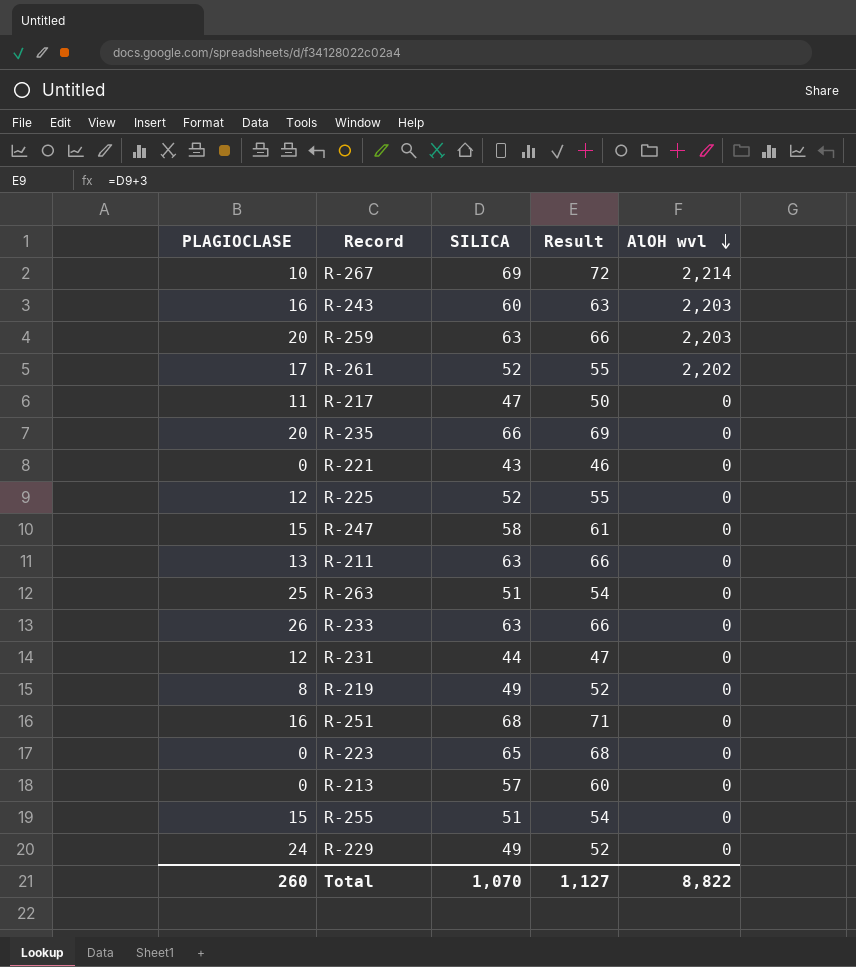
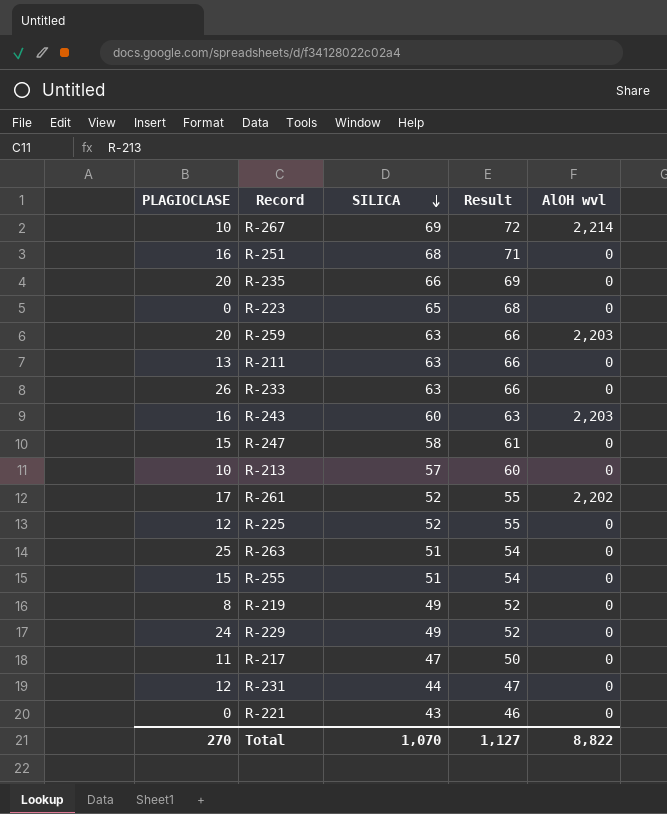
row order: AlOH wvl descending -> SILICA descending
R-213 | PLAGIOCLASE: 0 -> 10
Total | PLAGIOCLASE: 260 -> 270

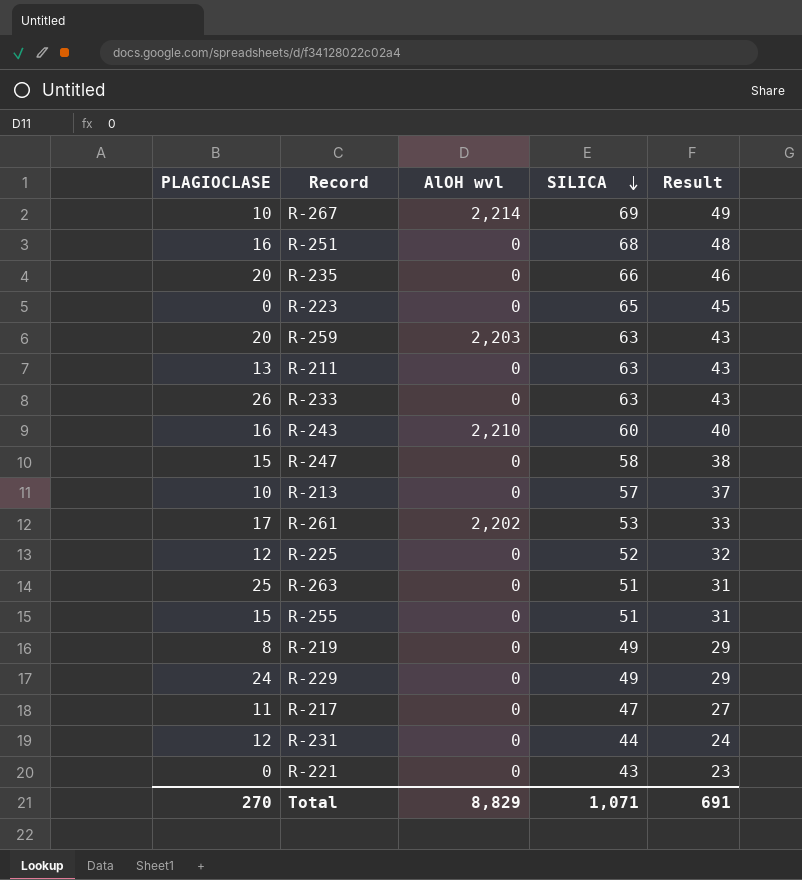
column AlOH wvl | position: 5 -> 3
column Result | formula: [SILICA] + 3 -> [SILICA] - 20
R-243 | AlOH wvl: 2,203 -> 2,210
R-261 | SILICA: 52 -> 53
Total | AlOH wvl: 8,822 -> 8,829
Total | SILICA: 1,070 -> 1,071
Total | Result: 1,127 -> 691

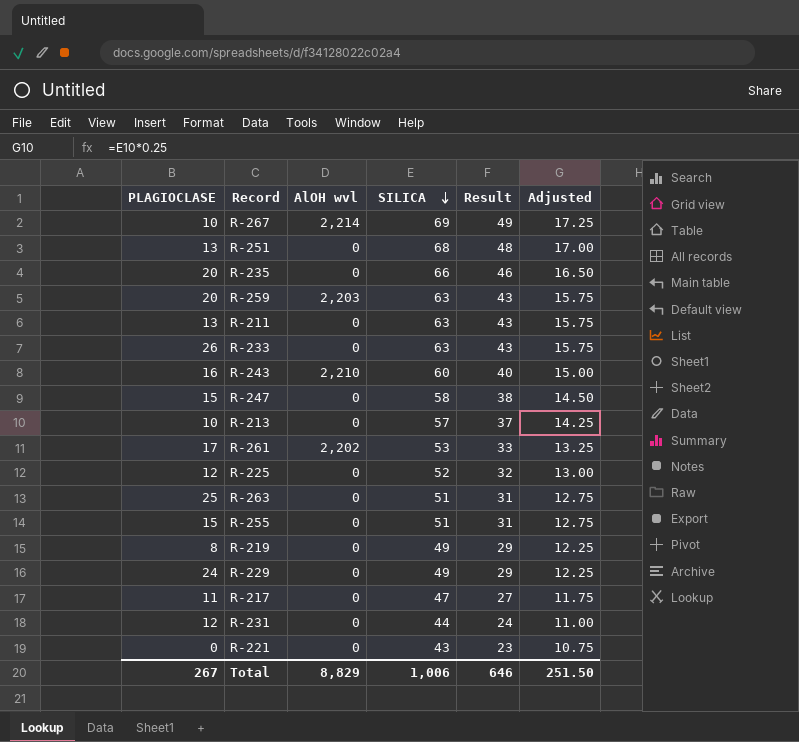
column Adjusted | formula: none -> [SILICA] * 0.25
row R-223: 0 | 0 | 65 | 45 -> none
R-251 | PLAGIOCLASE: 16 -> 13
Total | PLAGIOCLASE: 270 -> 267
Total | SILICA: 1,071 -> 1,006
Total | Result: 691 -> 646

